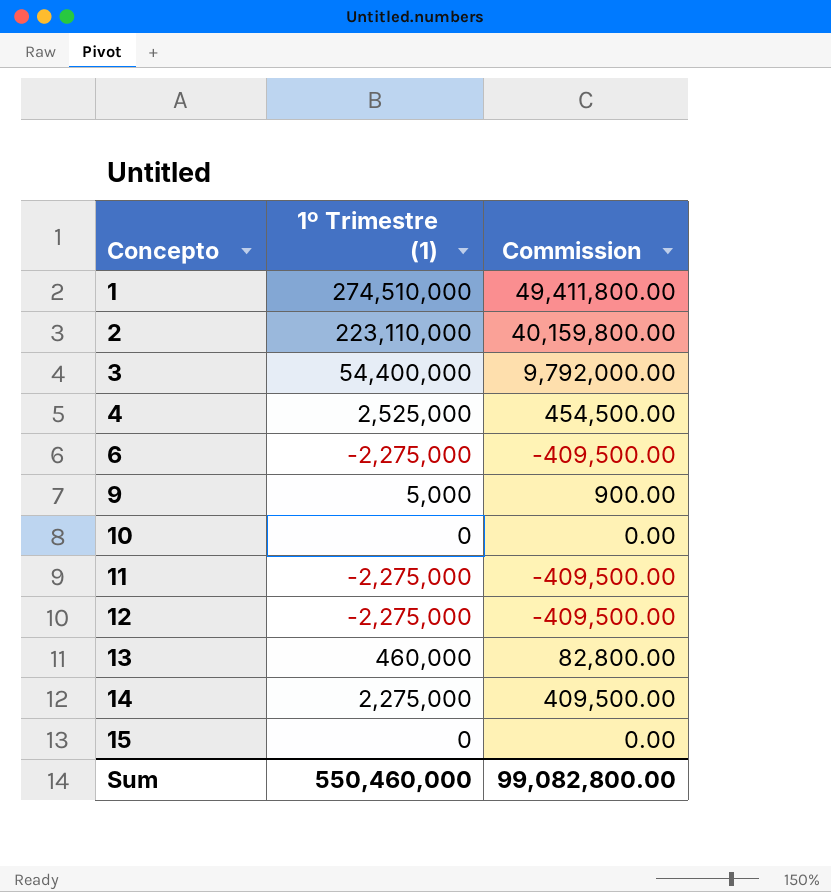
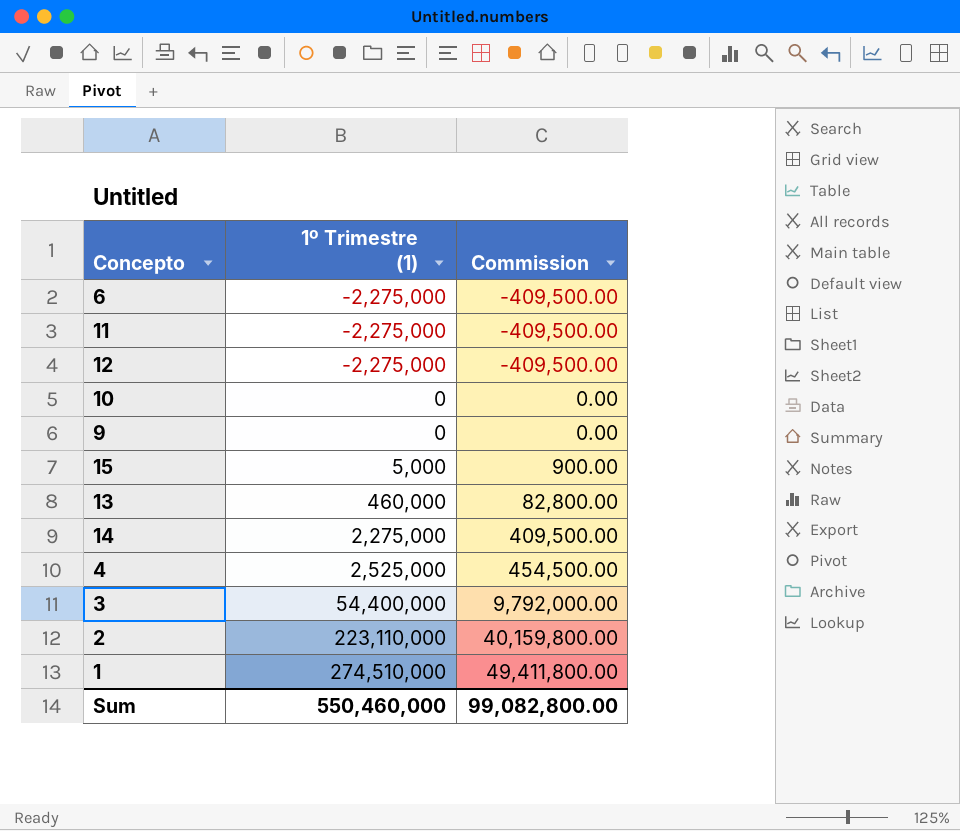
row order: Concepto ascending -> 1º Trimestre (1) ascending
9 | 1º Trimestre (1): 5,000 -> 0
9 | Commission: 900.00 -> 0.00
15 | 1º Trimestre (1): 0 -> 5,000
15 | Commission: 0.00 -> 900.00

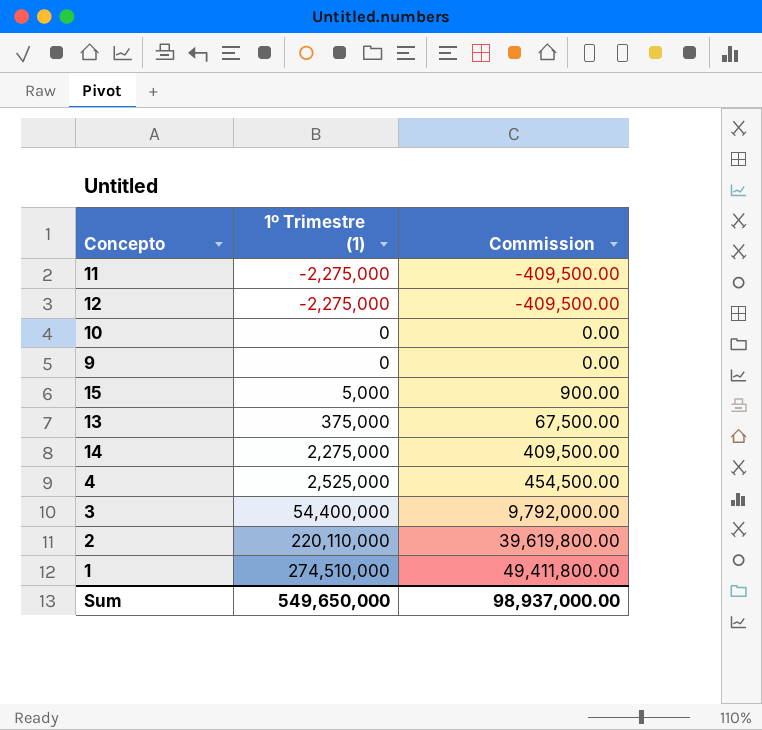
row 6: -2,275,000 | -409,500.00 -> none
13 | 1º Trimestre (1): 460,000 -> 375,000
13 | Commission: 82,800.00 -> 67,500.00
2 | 1º Trimestre (1): 223,110,000 -> 220,110,000
2 | Commission: 40,159,800.00 -> 39,619,800.00
Sum | 1º Trimestre (1): 550,460,000 -> 549,650,000
Sum | Commission: 99,082,800.00 -> 98,937,000.00

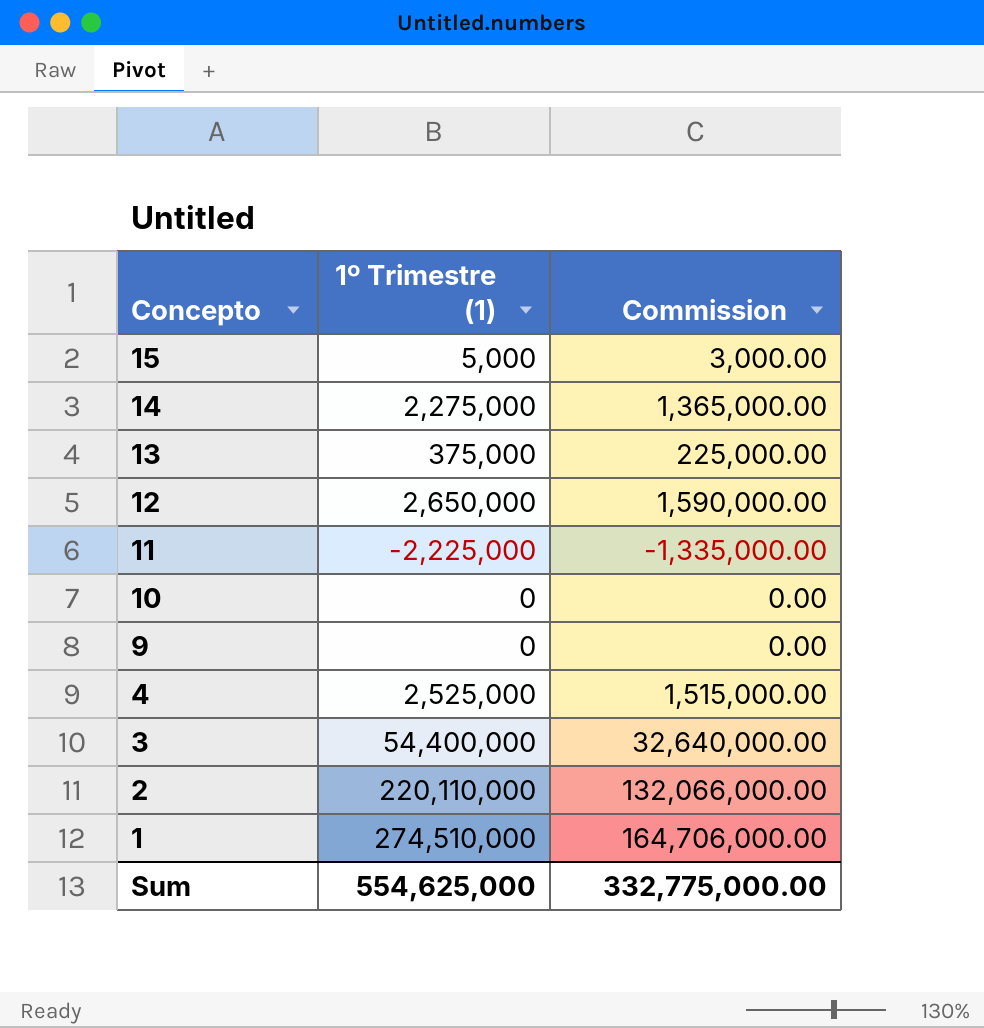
row order: 1º Trimestre (1) ascending -> Concepto descending
column Commission | formula: [1º Trimestre (1)] * 0.18 -> [1º Trimestre (1)] * 0.6
12 | 1º Trimestre (1): -2,275,000 -> 2,650,000
11 | 1º Trimestre (1): -2,275,000 -> -2,225,000
Sum | 1º Trimestre (1): 549,650,000 -> 554,625,000
Sum | Commission: 98,937,000.00 -> 332,775,000.00

